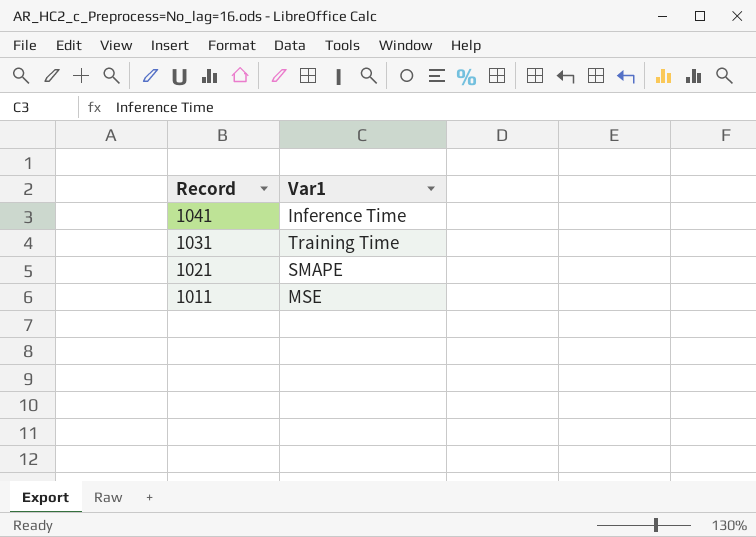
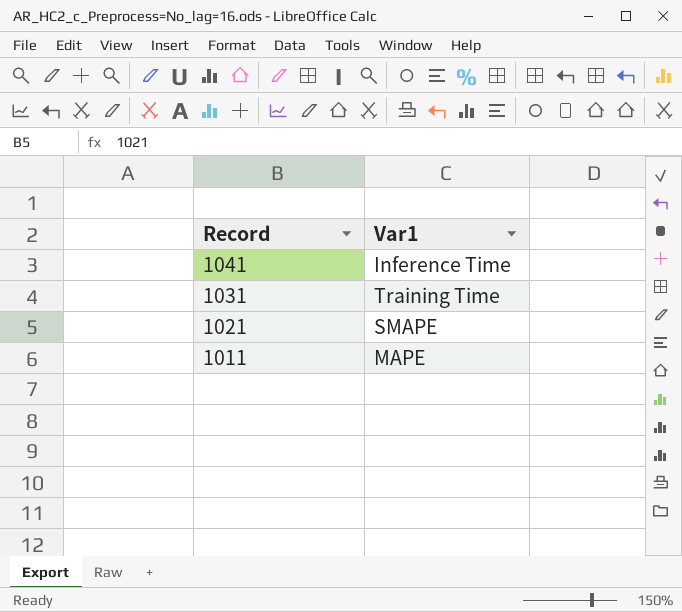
1011 | Var1: MSE -> MAPE

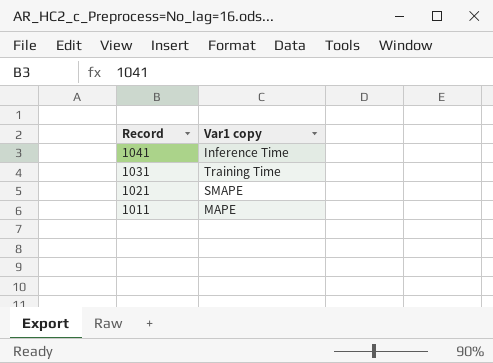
column name: Var1 -> Var1 copy

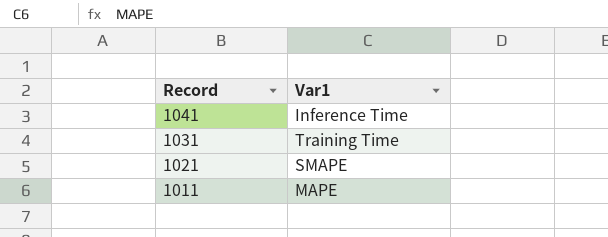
column name: Var1 copy -> Var1

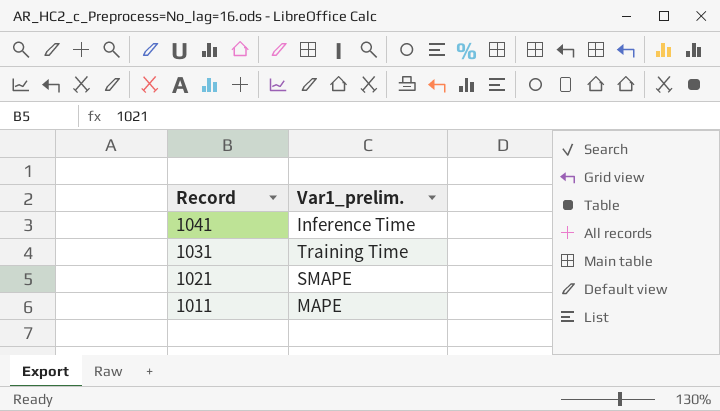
column name: Var1 -> Var1_prelim.

